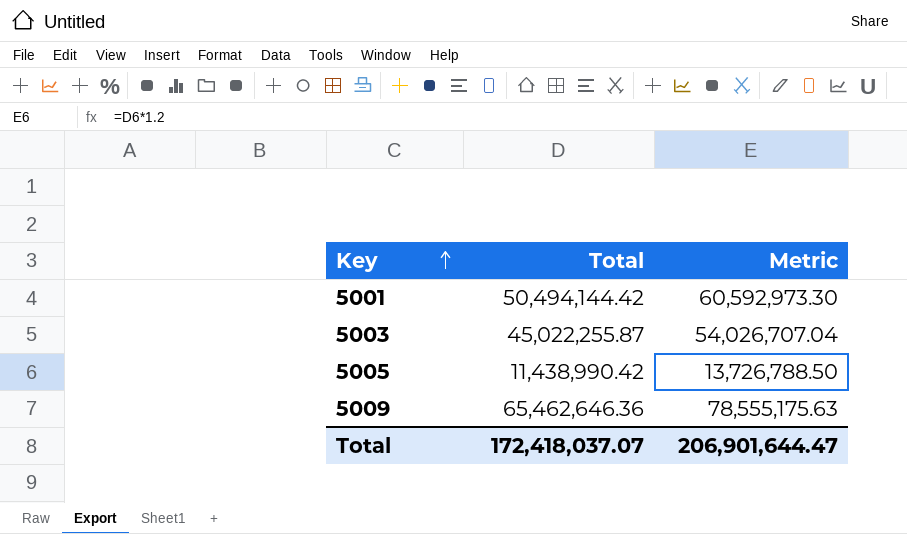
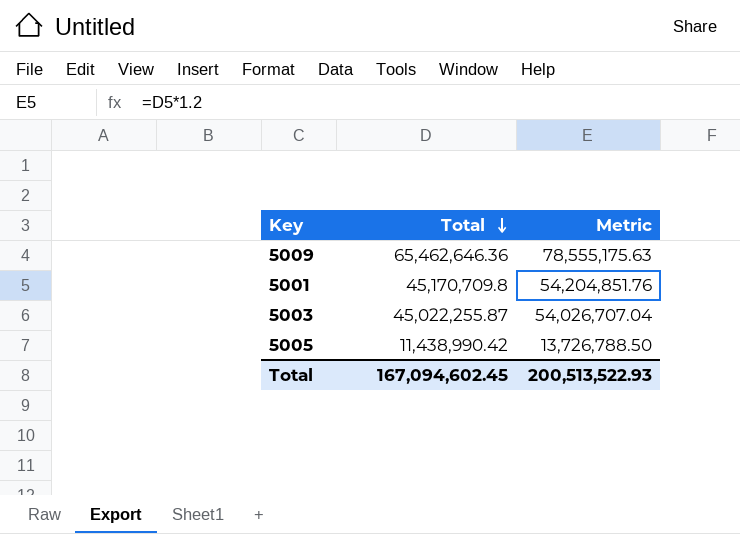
row order: Key ascending -> Total descending
5001 | Total: 50,494,144.42 -> 45,170,709.8
5001 | Metric: 60,592,973.30 -> 54,204,851.76
Total | Total: 172,418,037.07 -> 167,094,602.45
Total | Metric: 206,901,644.47 -> 200,513,522.93

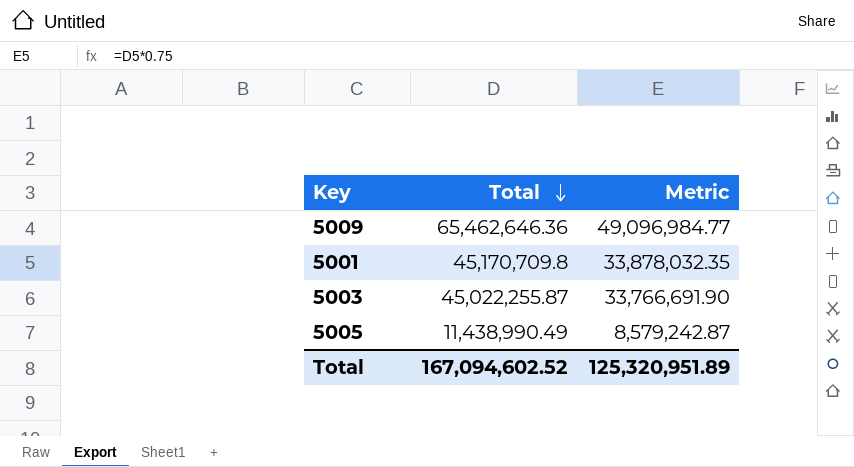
column Metric | formula: [Total] * 1.2 -> [Total] * 0.75
5005 | Total: 11,438,990.42 -> 11,438,990.49
Total | Total: 167,094,602.45 -> 167,094,602.52
Total | Metric: 200,513,522.93 -> 125,320,951.89

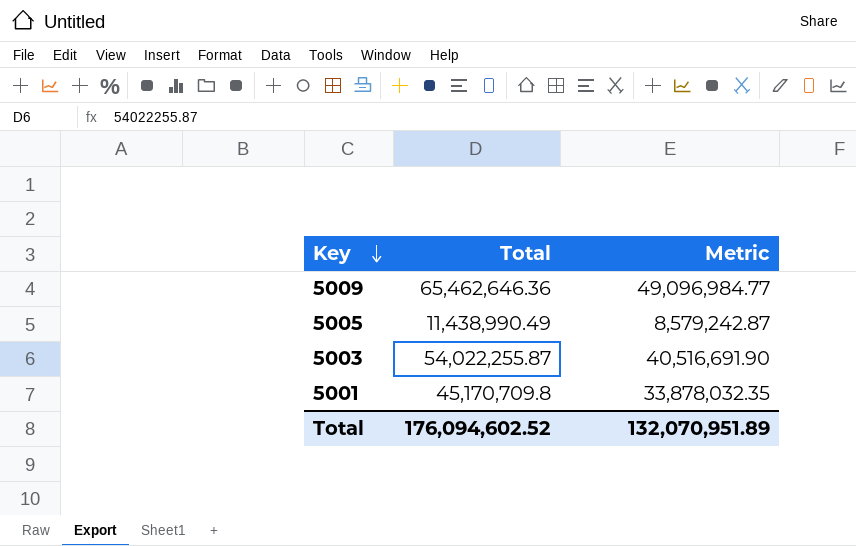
row order: Total descending -> Key descending
5003 | Total: 45,022,255.87 -> 54,022,255.87
5003 | Metric: 33,766,691.90 -> 40,516,691.90
Total | Total: 167,094,602.52 -> 176,094,602.52
Total | Metric: 125,320,951.89 -> 132,070,951.89

